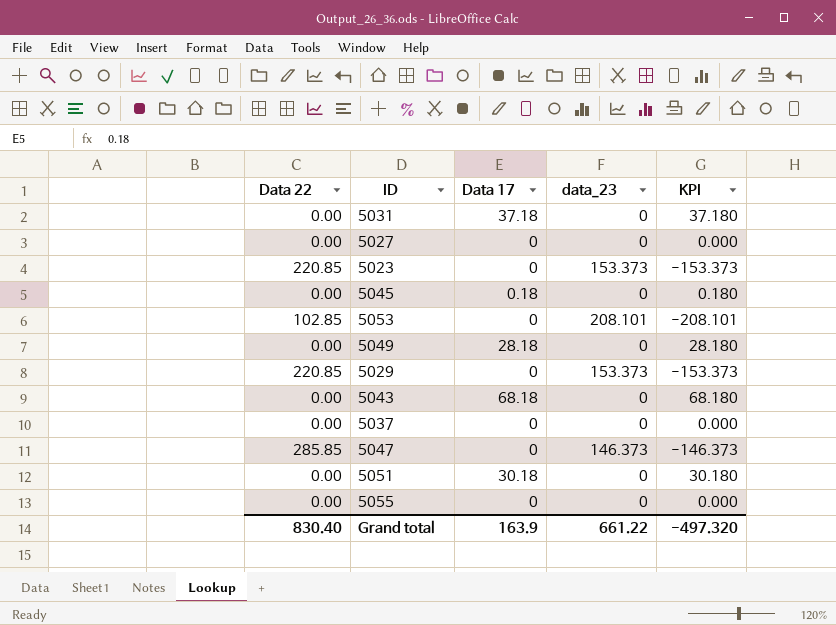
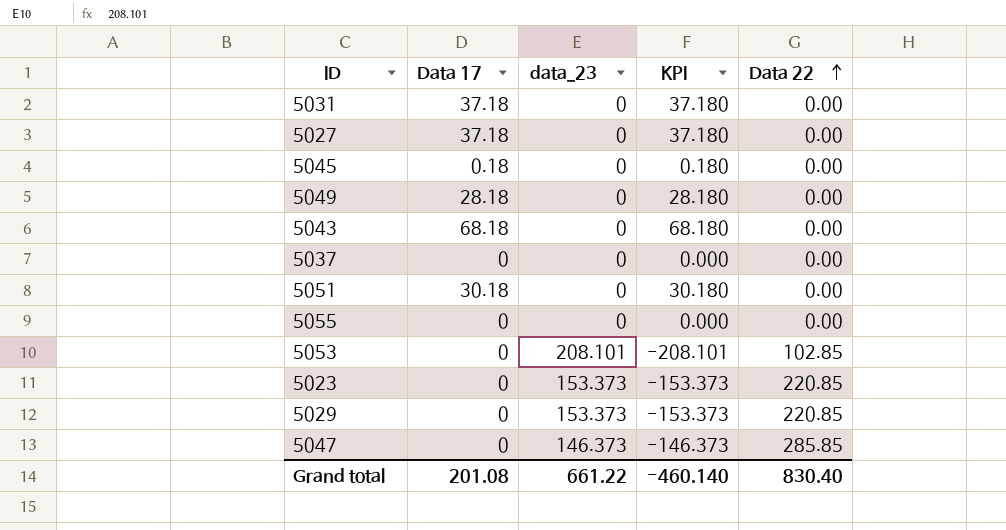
row order: none -> Data 22 ascending
column Data 22 | position: 1 -> 5
5027 | Data 17: 0 -> 37.18
5027 | KPI: 0.000 -> 37.180
Grand total | Data 17: 163.9 -> 201.08
Grand total | KPI: -497.320 -> -460.140

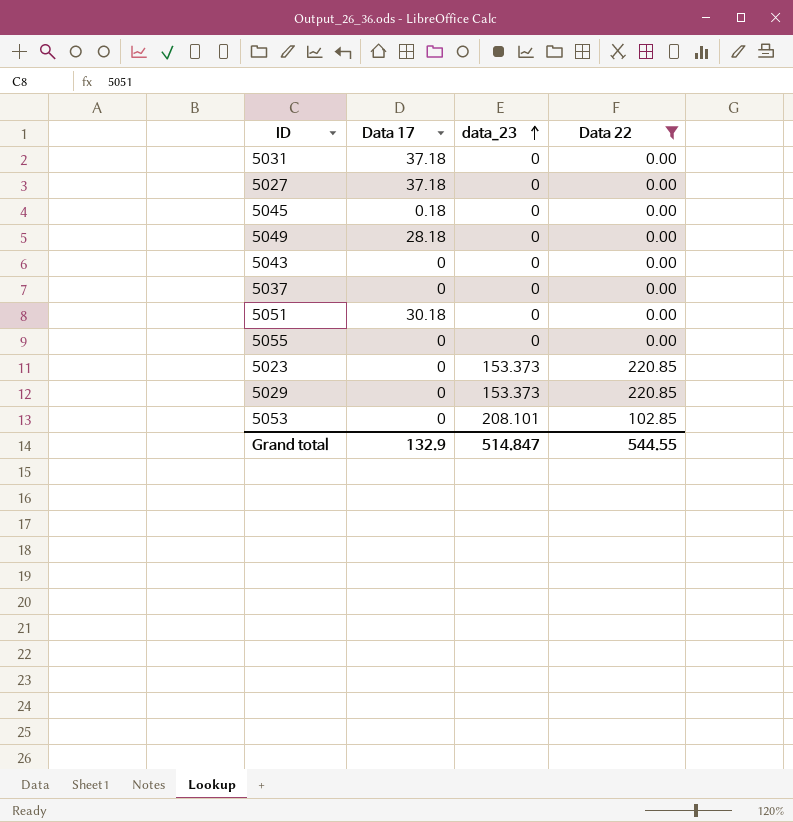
filter: none -> Data 22 != 285.85
row order: Data 22 ascending -> data_23 ascending
column KPI | formula: [Data 17] - [data_23] -> none
5043 | Data 17: 68.18 -> 0
Grand total | Data 17: 201.08 -> 132.9
Grand total | data_23: 661.22 -> 514.847
Grand total | Data 22: 830.40 -> 544.55

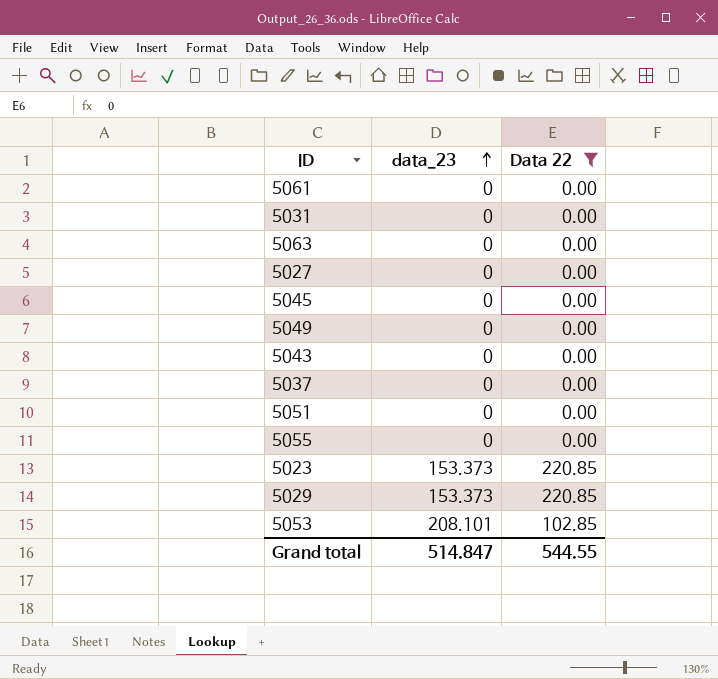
column Data 17 | position: 2 -> none
row 5061: none -> 0 | 0.00
row 5063: none -> 0 | 0.00

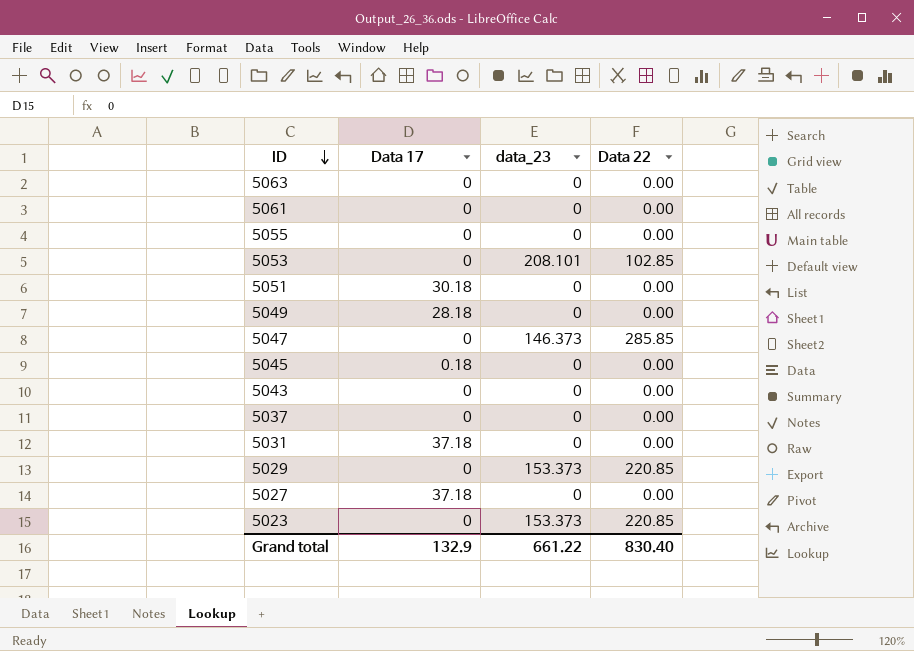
filter: Data 22 != 285.85 -> none
row order: data_23 ascending -> ID descending
column Data 17 | position: none -> 2
Grand total | data_23: 514.847 -> 661.22
Grand total | Data 22: 544.55 -> 830.40

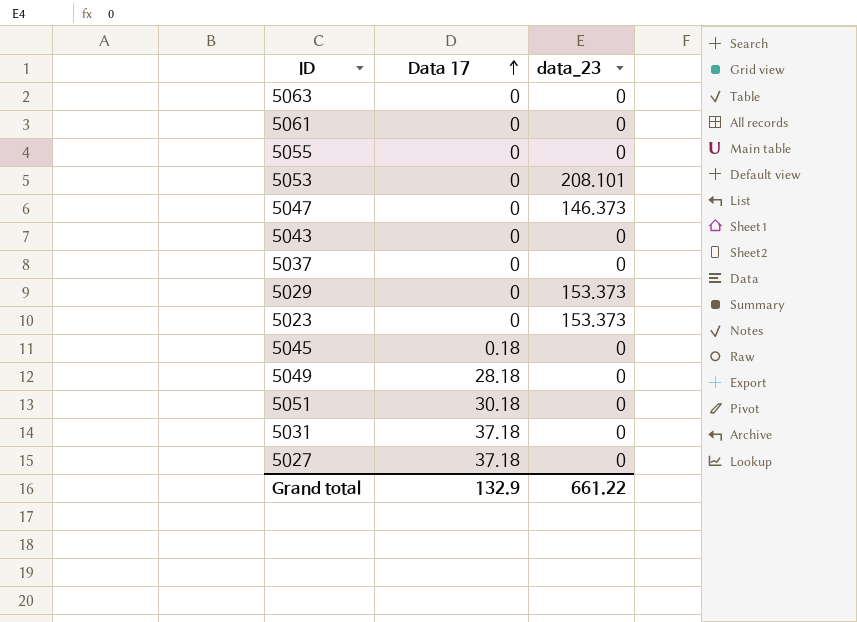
row order: ID descending -> Data 17 ascending
column Data 22 | position: 4 -> none

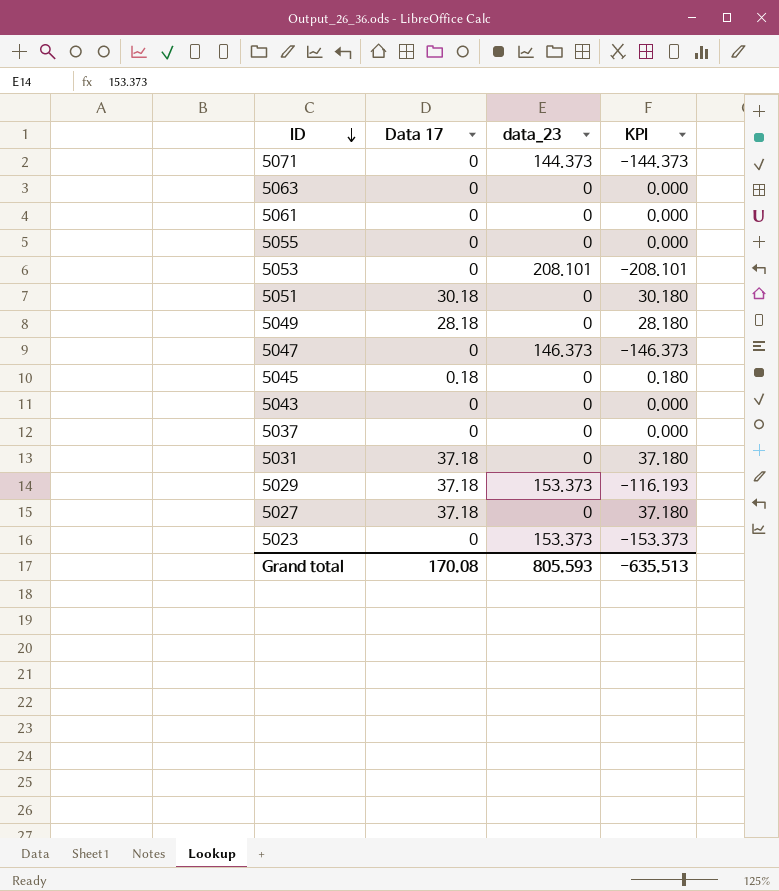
row order: Data 17 ascending -> ID descending
column KPI | formula: none -> [Data 17] - [data_23]
row 5071: none -> 0 | 144.373 | -144.373
5029 | Data 17: 0 -> 37.18
Grand total | Data 17: 132.9 -> 170.08
Grand total | data_23: 661.22 -> 805.593

